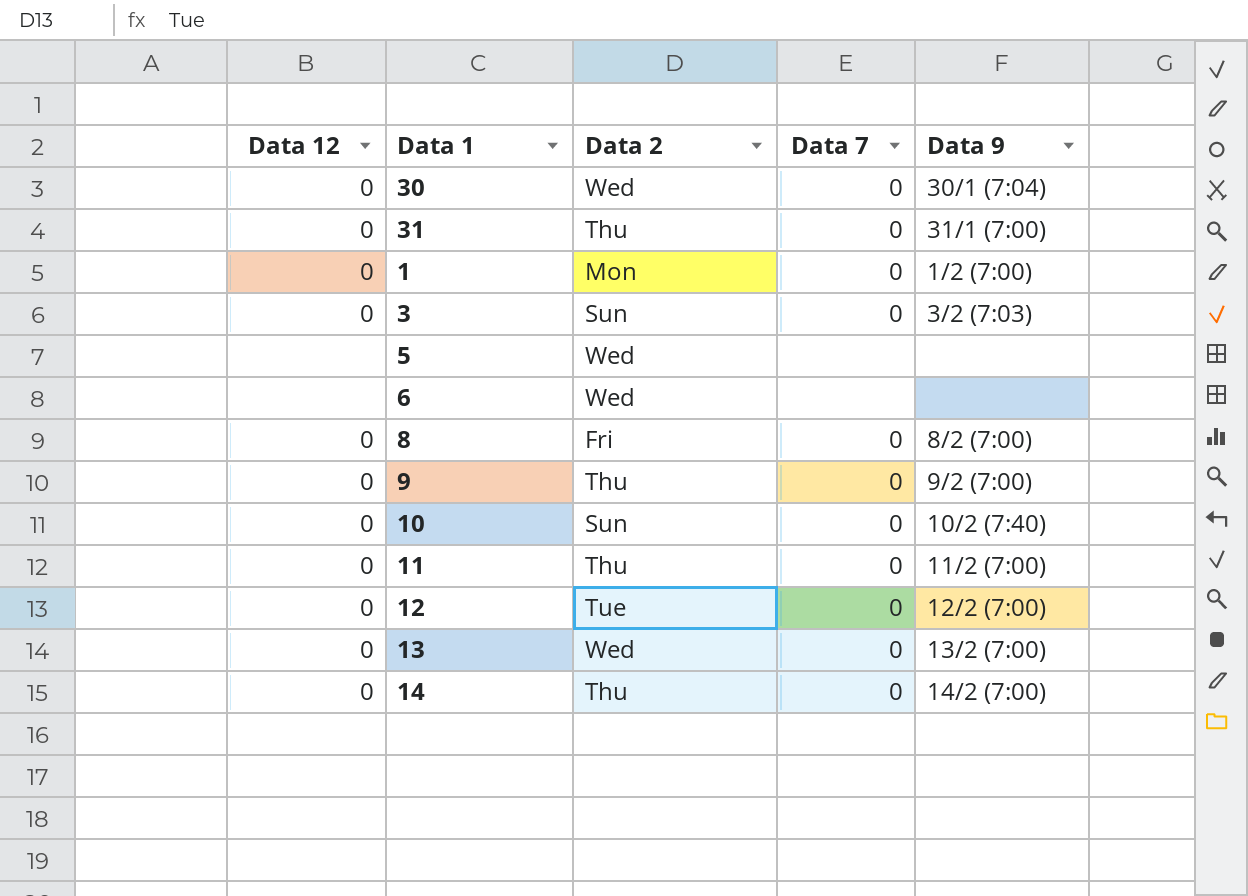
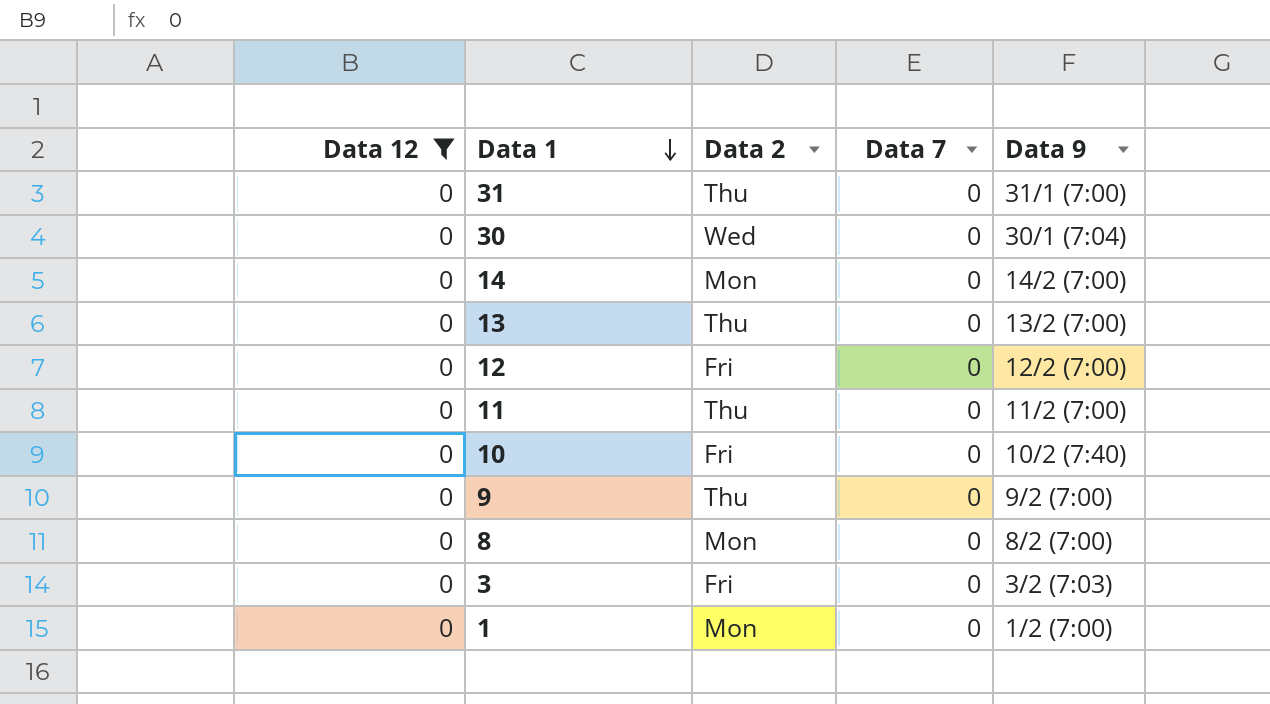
filter: none -> Data 12 = 0
row order: none -> Data 1 descending
14 | Data 2: Thu -> Mon
13 | Data 2: Wed -> Thu
12 | Data 2: Tue -> Fri
10 | Data 2: Sun -> Fri
8 | Data 2: Fri -> Mon
3 | Data 2: Sun -> Fri

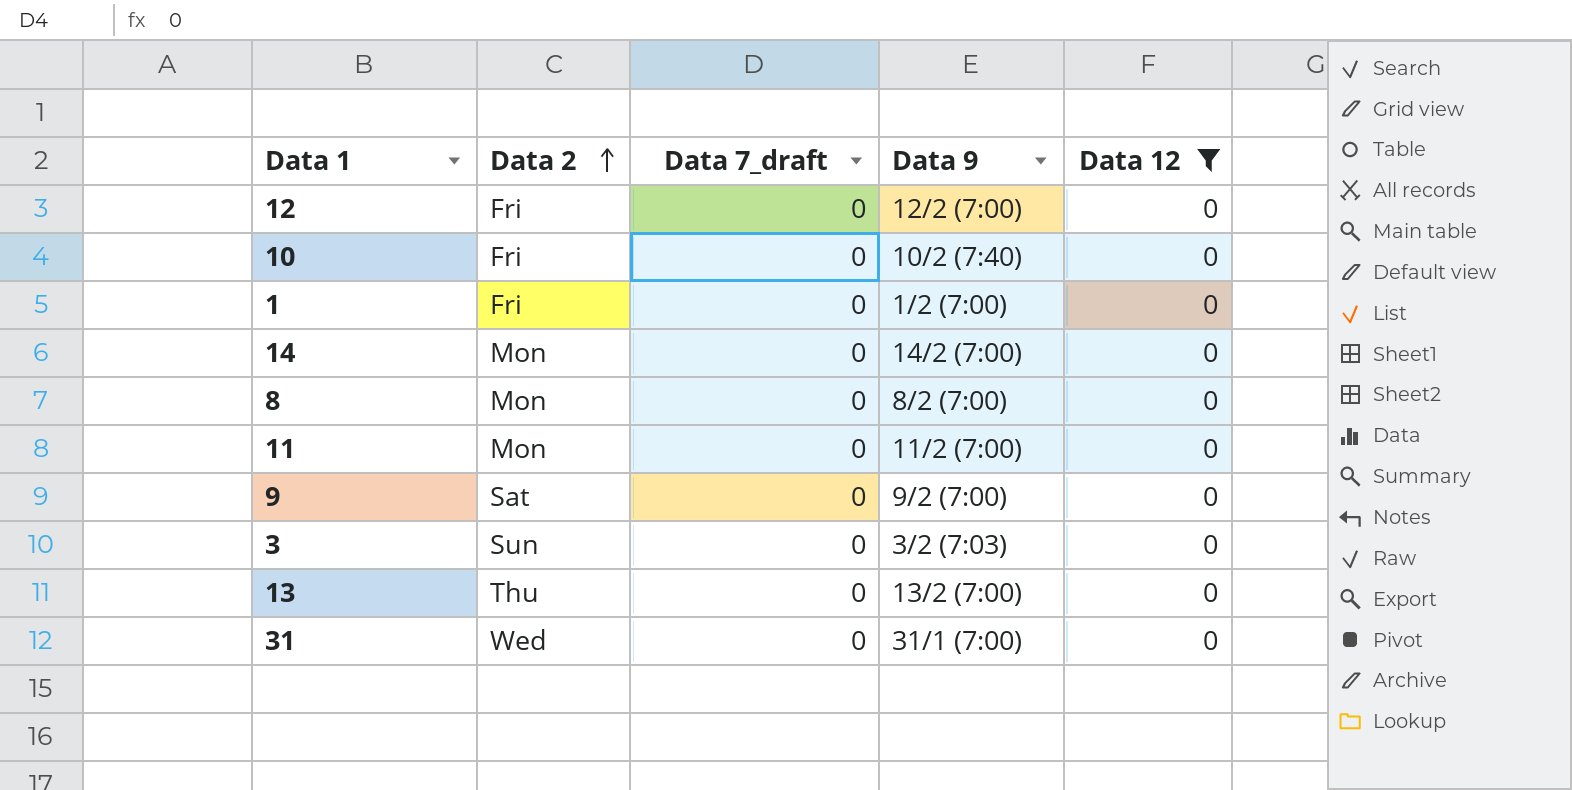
row order: Data 1 descending -> Data 2 ascending
column name: Data 7 -> Data 7_draft
column Data 12 | position: 1 -> 5
row 30: 0 | Wed | 0 | 30/1 (7:04) -> none
1 | Data 2: Mon -> Fri
11 | Data 2: Thu -> Mon
9 | Data 2: Thu -> Sat
3 | Data 2: Fri -> Sun
31 | Data 2: Thu -> Wed

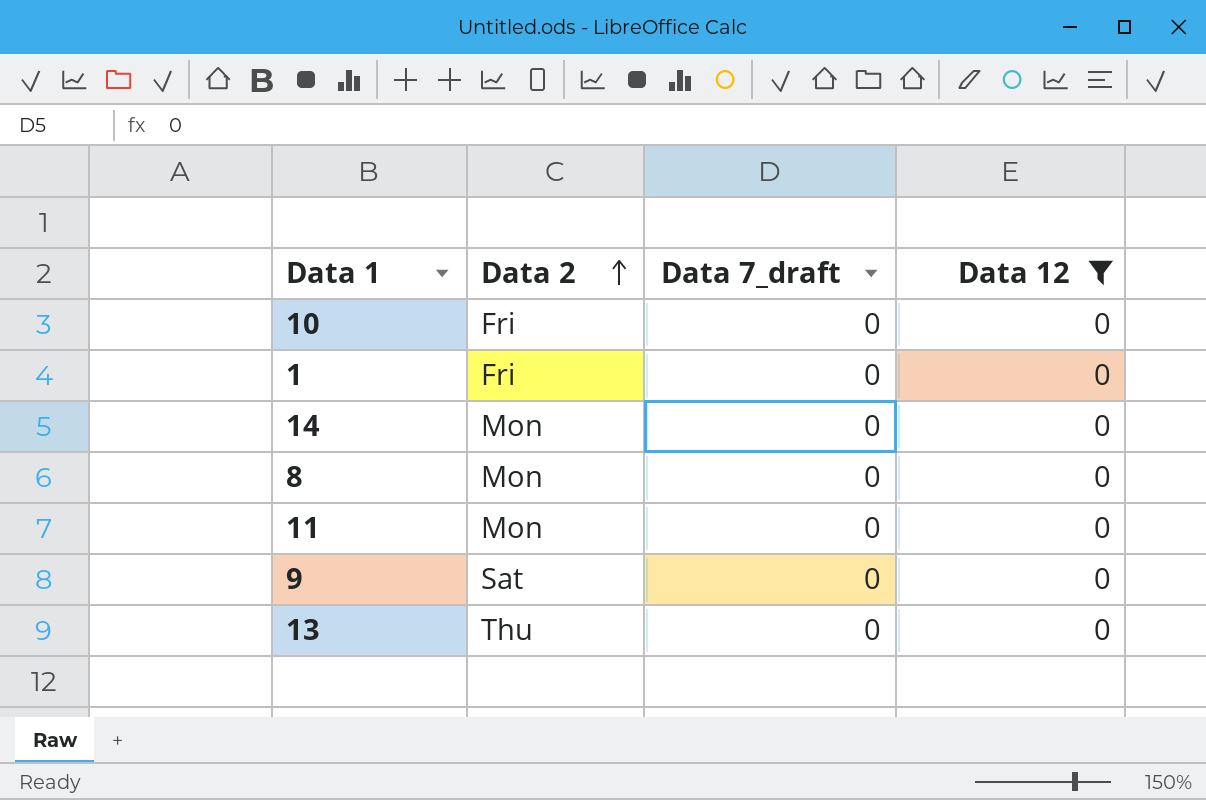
column Data 9 | position: 4 -> none
row 12: Fri | 0 | 12/2 (7:00) | 0 -> none
row 3: Sun | 0 | 3/2 (7:03) | 0 -> none
row 31: Wed | 0 | 31/1 (7:00) | 0 -> none

